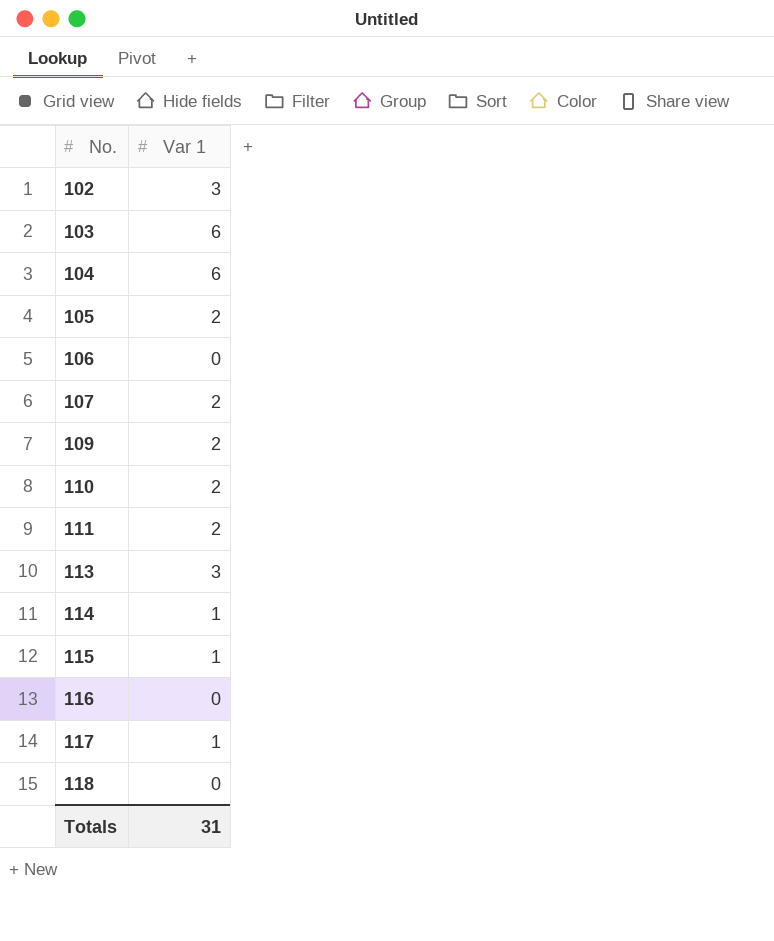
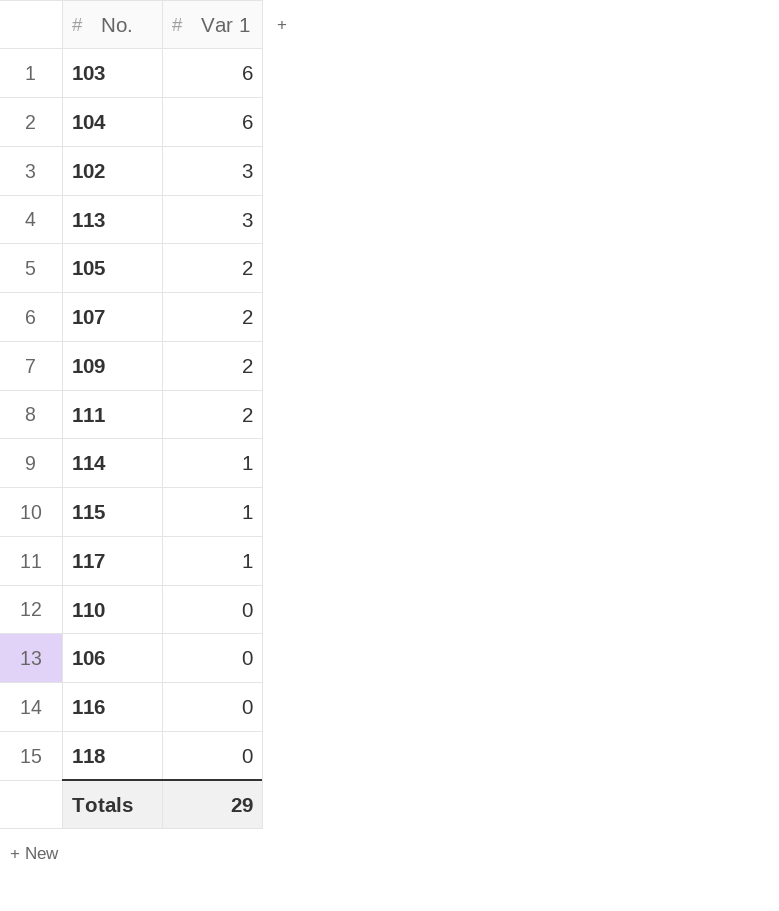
row order: No. ascending -> Var 1 descending
110 | Var 1: 2 -> 0
Totals | Var 1: 31 -> 29

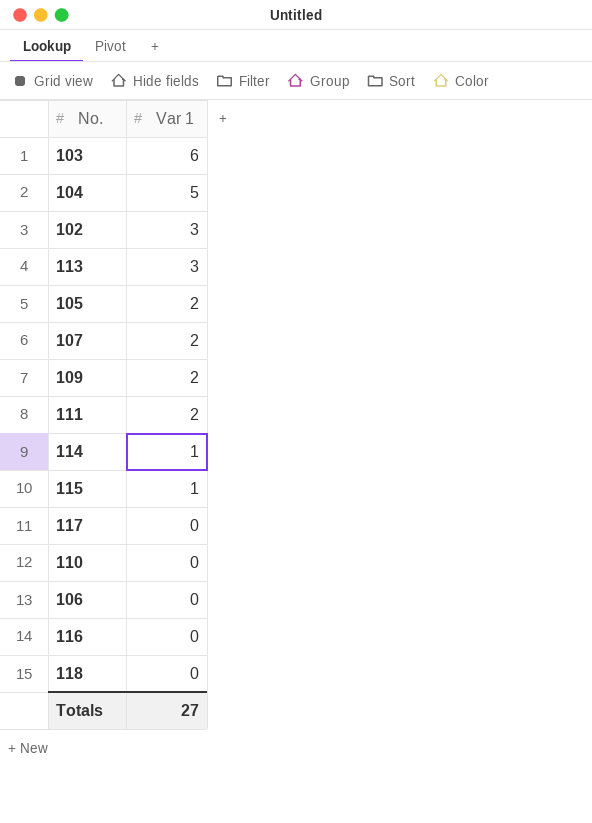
104 | Var 1: 6 -> 5
117 | Var 1: 1 -> 0
Totals | Var 1: 29 -> 27

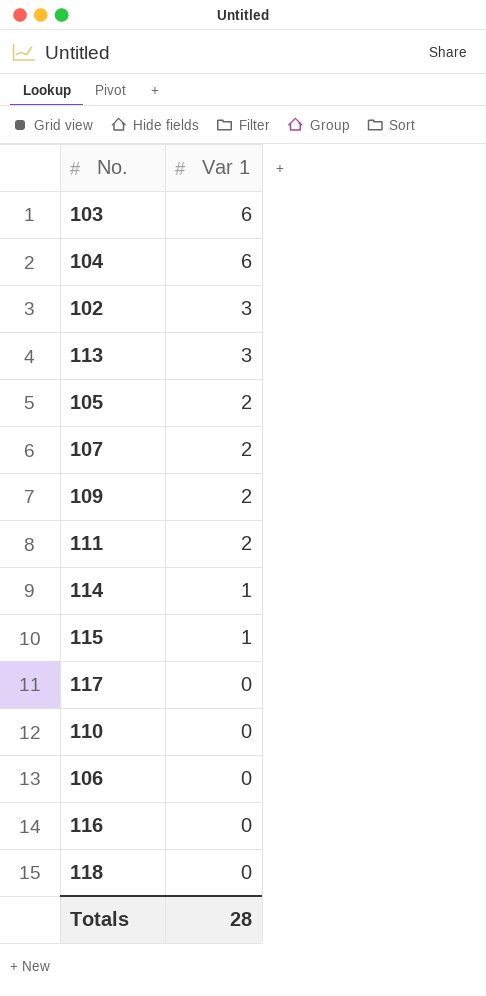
104 | Var 1: 5 -> 6
Totals | Var 1: 27 -> 28

